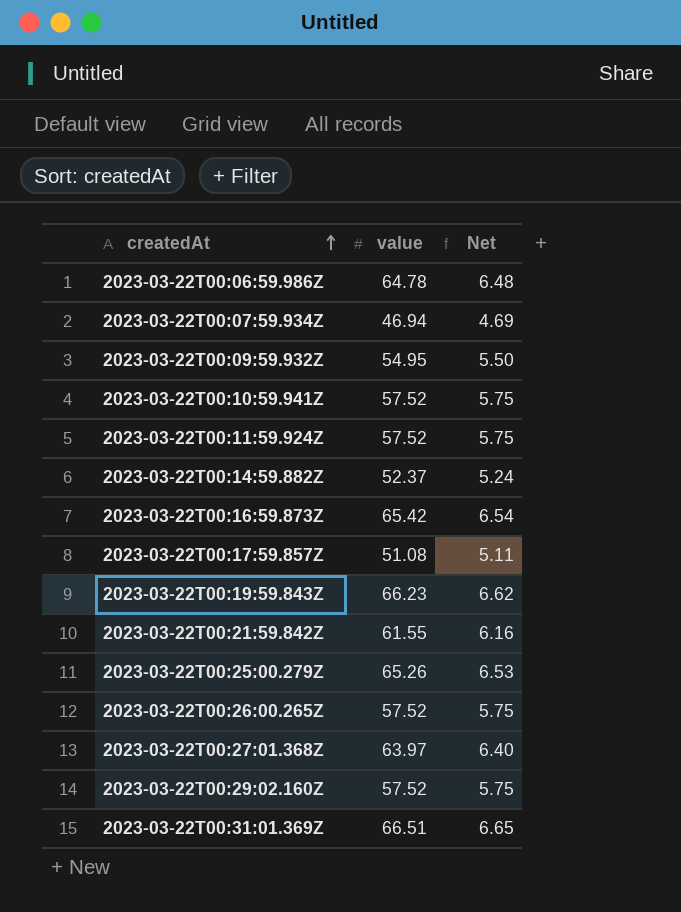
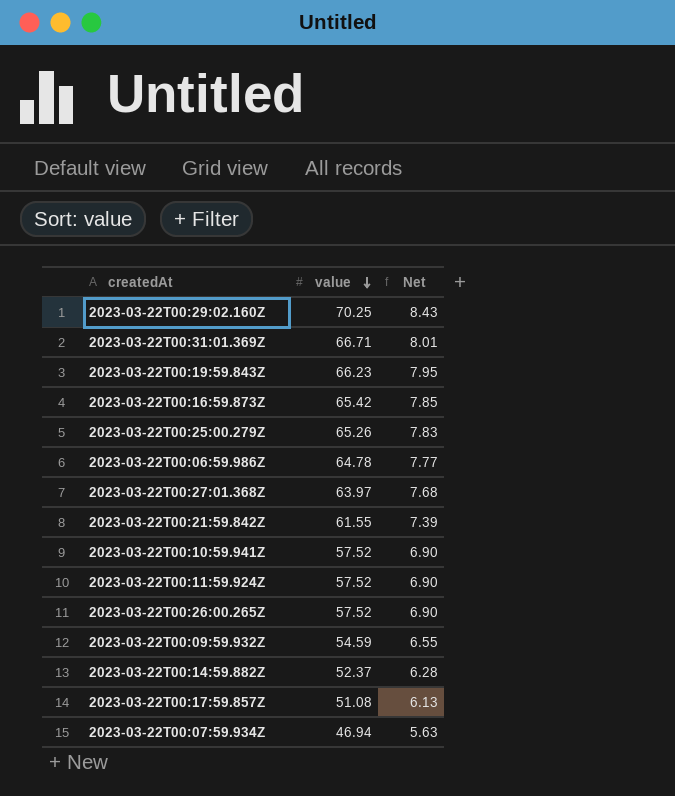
row order: createdAt ascending -> value descending
column Net | formula: [value] * 0.1 -> [value] * 0.12
2023-03-22T00:29:02.160Z | value: 57.52 -> 70.25
2023-03-22T00:31:01.369Z | value: 66.51 -> 66.71
2023-03-22T00:09:59.932Z | value: 54.95 -> 54.59

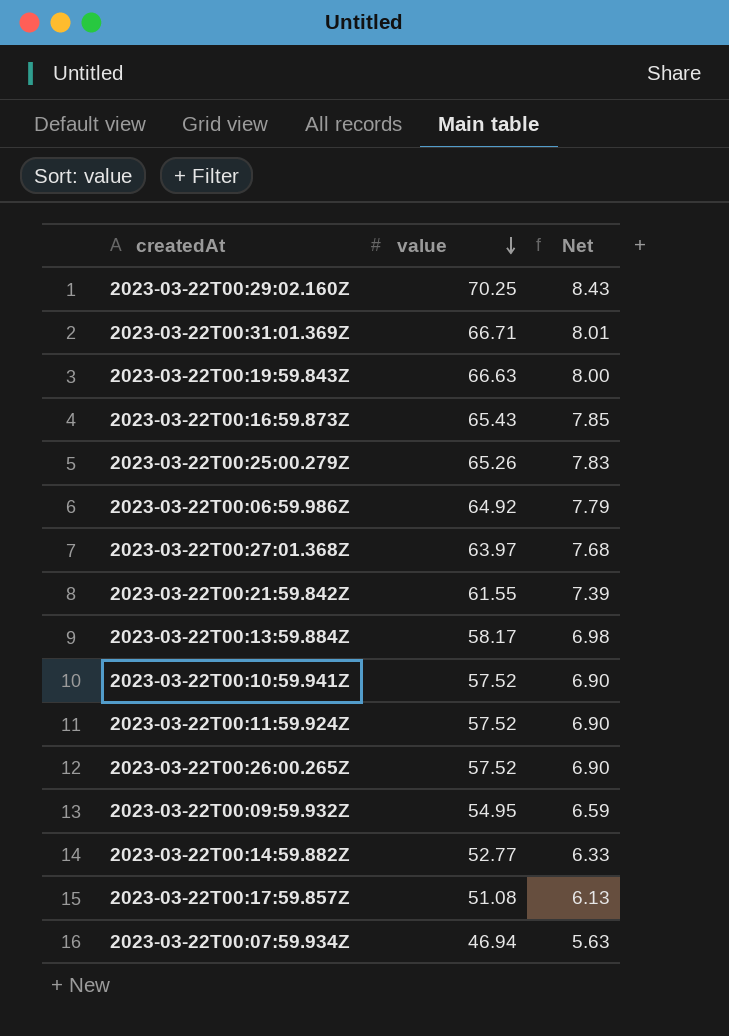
2023-03-22T00:19:59.843Z | value: 66.23 -> 66.63
2023-03-22T00:19:59.843Z | Net: 7.95 -> 8.00
2023-03-22T00:16:59.873Z | value: 65.42 -> 65.43
2023-03-22T00:06:59.986Z | value: 64.78 -> 64.92
2023-03-22T00:06:59.986Z | Net: 7.77 -> 7.79
row 2023-03-22T00:13:59.884Z: none -> 58.17 | 6.98
2023-03-22T00:09:59.932Z | value: 54.59 -> 54.95
2023-03-22T00:09:59.932Z | Net: 6.55 -> 6.59
2023-03-22T00:14:59.882Z | value: 52.37 -> 52.77
2023-03-22T00:14:59.882Z | Net: 6.28 -> 6.33

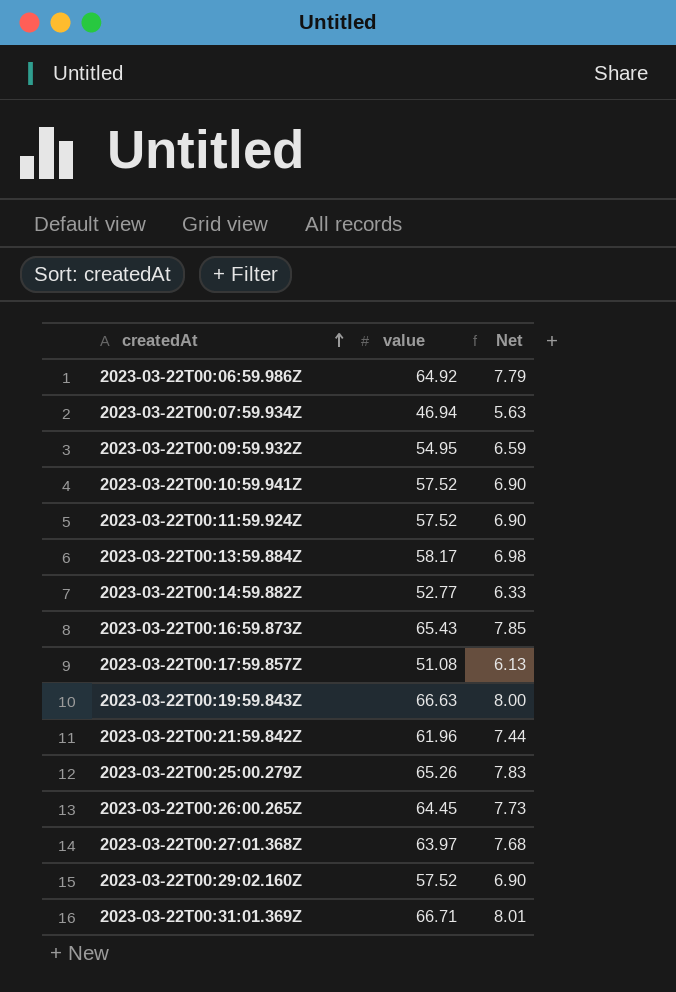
row order: value descending -> createdAt ascending
2023-03-22T00:21:59.842Z | value: 61.55 -> 61.96
2023-03-22T00:21:59.842Z | Net: 7.39 -> 7.44
2023-03-22T00:26:00.265Z | value: 57.52 -> 64.45
2023-03-22T00:26:00.265Z | Net: 6.90 -> 7.73
2023-03-22T00:29:02.160Z | value: 70.25 -> 57.52
2023-03-22T00:29:02.160Z | Net: 8.43 -> 6.90

